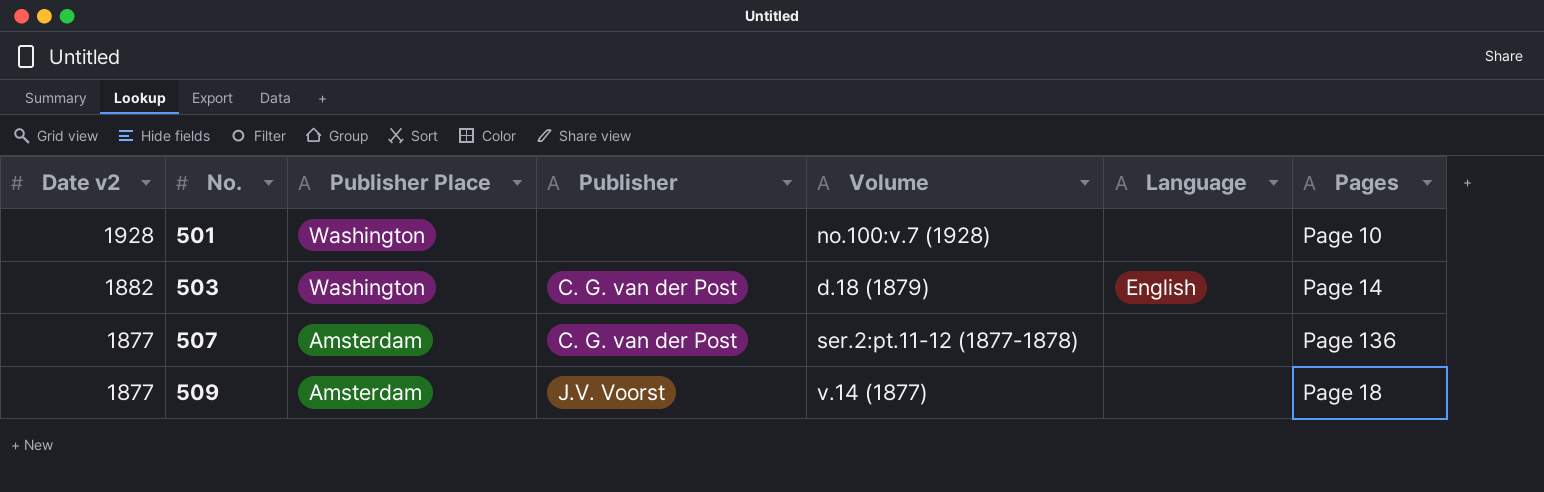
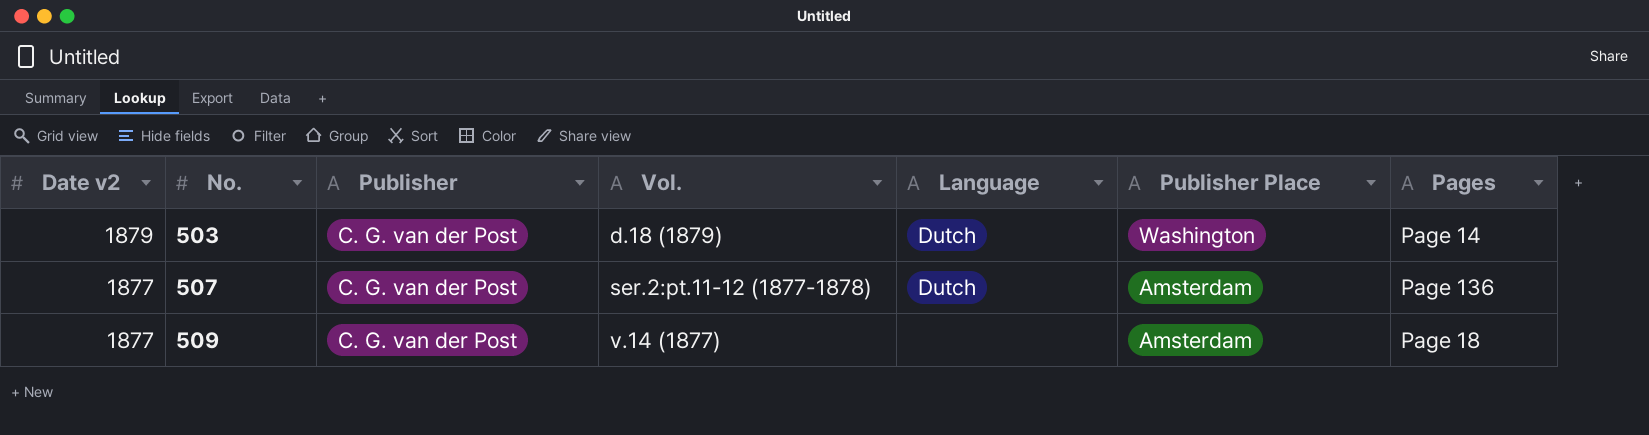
column name: Volume -> Vol.
column Publisher Place | position: 3 -> 6
row 501: 1928 | Washington | none | no.100:v.7 (1928) | none | Page 10 -> none
503 | Date v2: 1882 -> 1879
503 | Language: English -> Dutch
507 | Language: none -> Dutch
509 | Publisher: J.V. Voorst -> C. G. van der Post

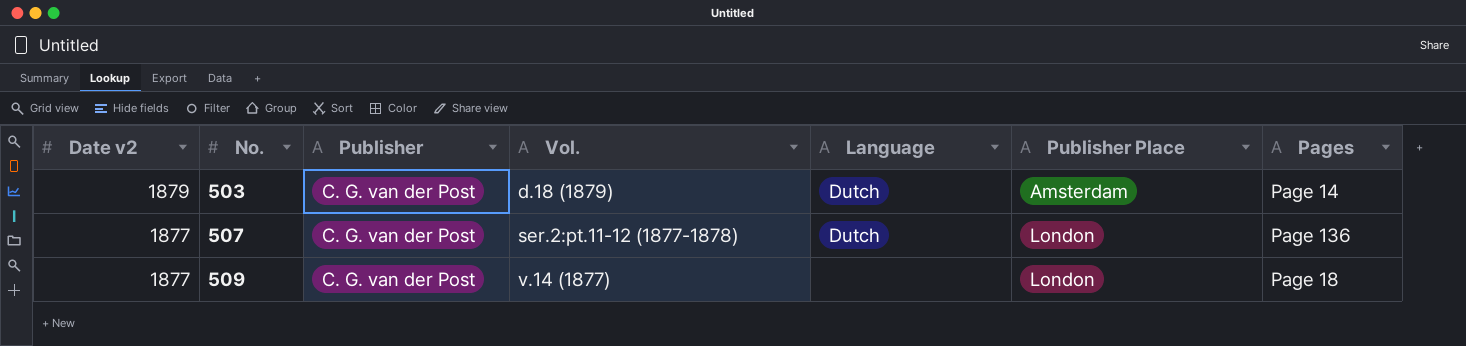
503 | Publisher Place: Washington -> Amsterdam
507 | Publisher Place: Amsterdam -> London
509 | Publisher Place: Amsterdam -> London

